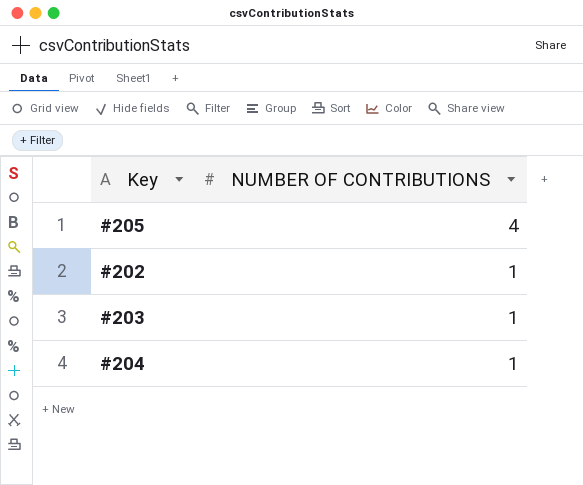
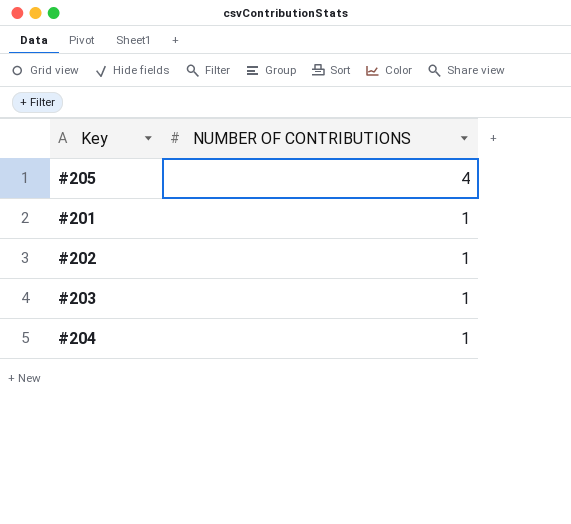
row #201: none -> 1

